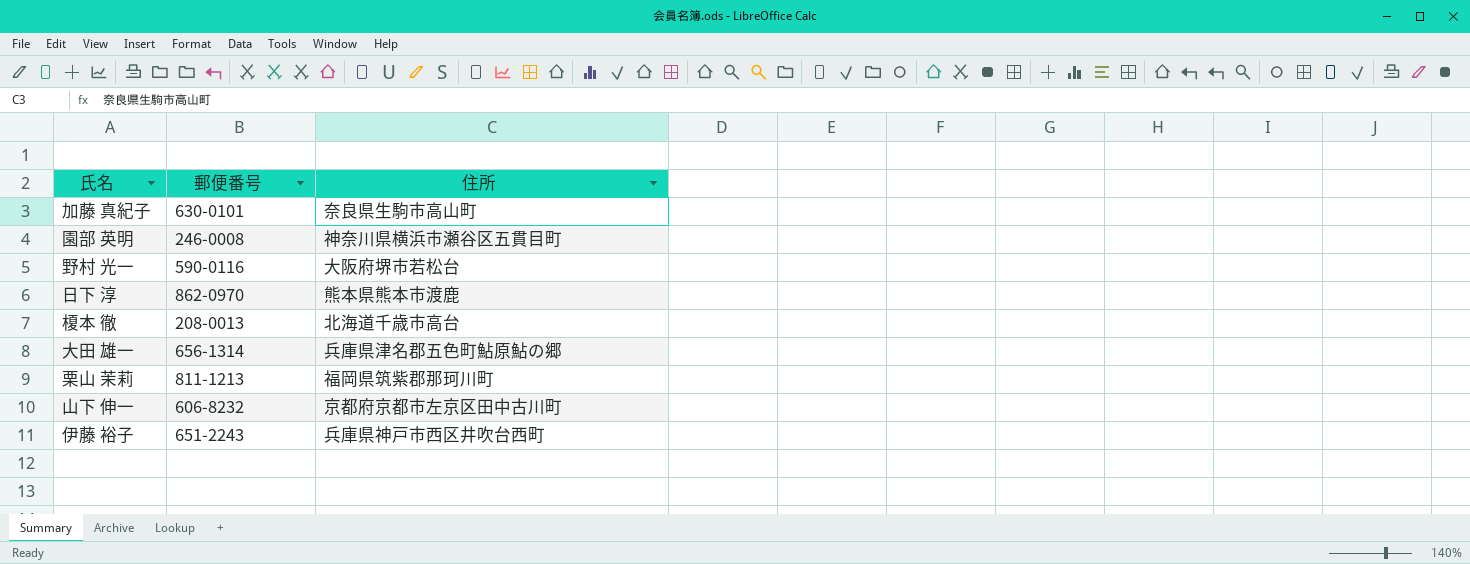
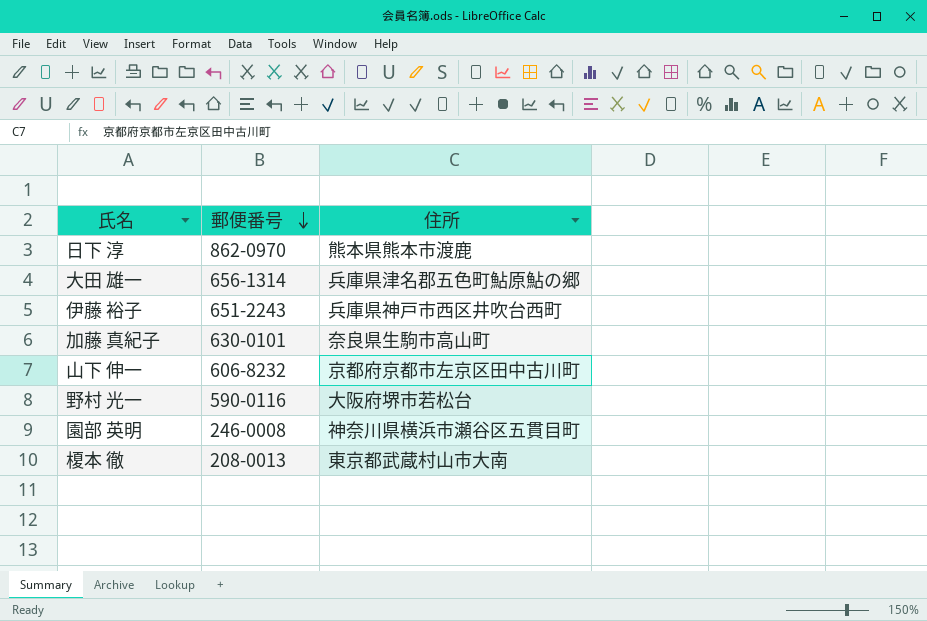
row order: none -> 郵便番号 descending
row 栗山 茉莉: 811-1213 | 福岡県筑紫郡那珂川町 -> none
榎本 徹 | 住所: 北海道千歳市高台 -> 東京都武蔵村山市大南

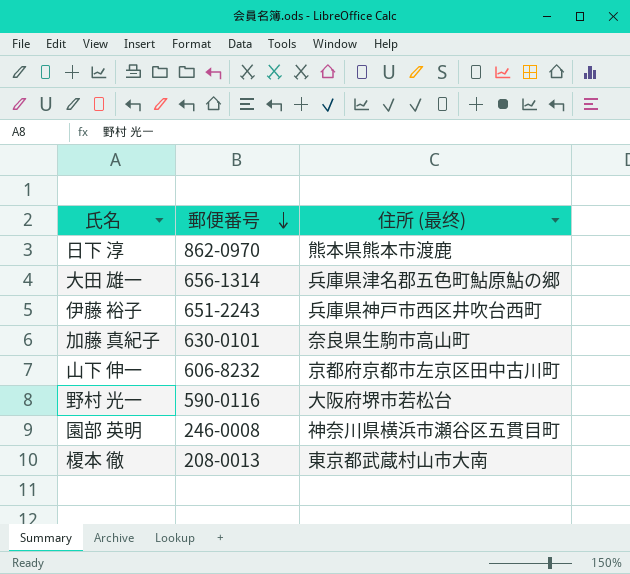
column name: 住所 -> 住所 (最终)

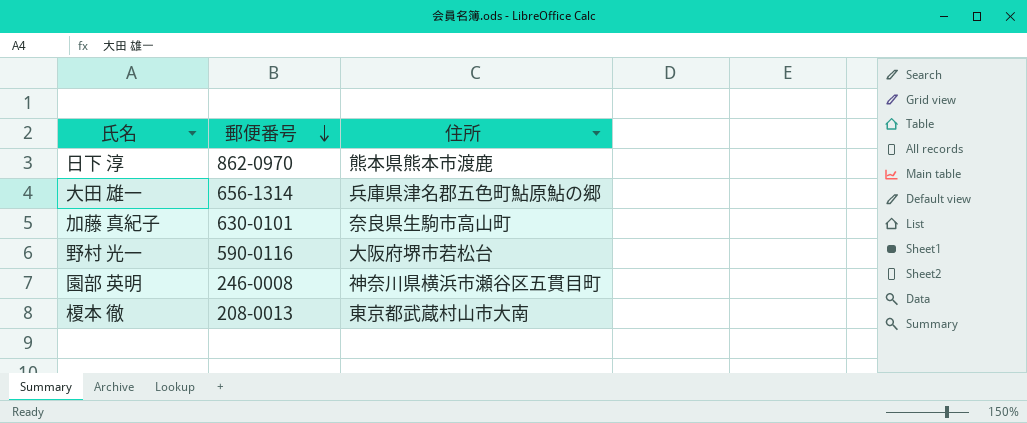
column name: 住所 (最终) -> 住所
row 伊藤 裕子: 651-2243 | 兵庫県神戸市西区井吹台西町 -> none
row 山下 伸一: 606-8232 | 京都府京都市左京区田中古川町 -> none

